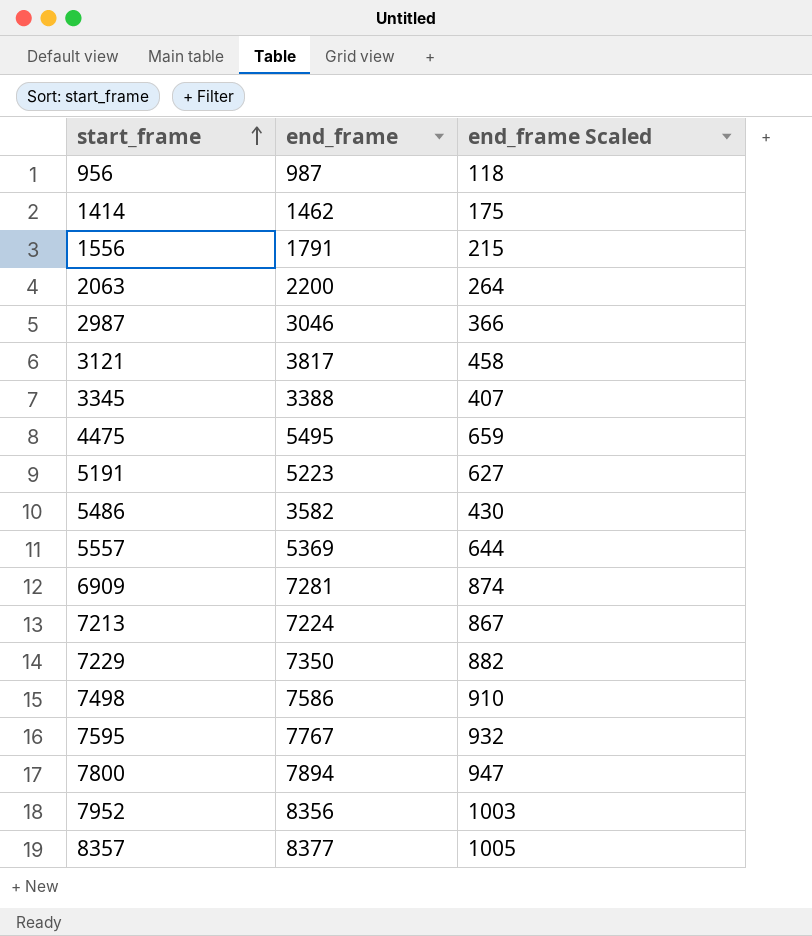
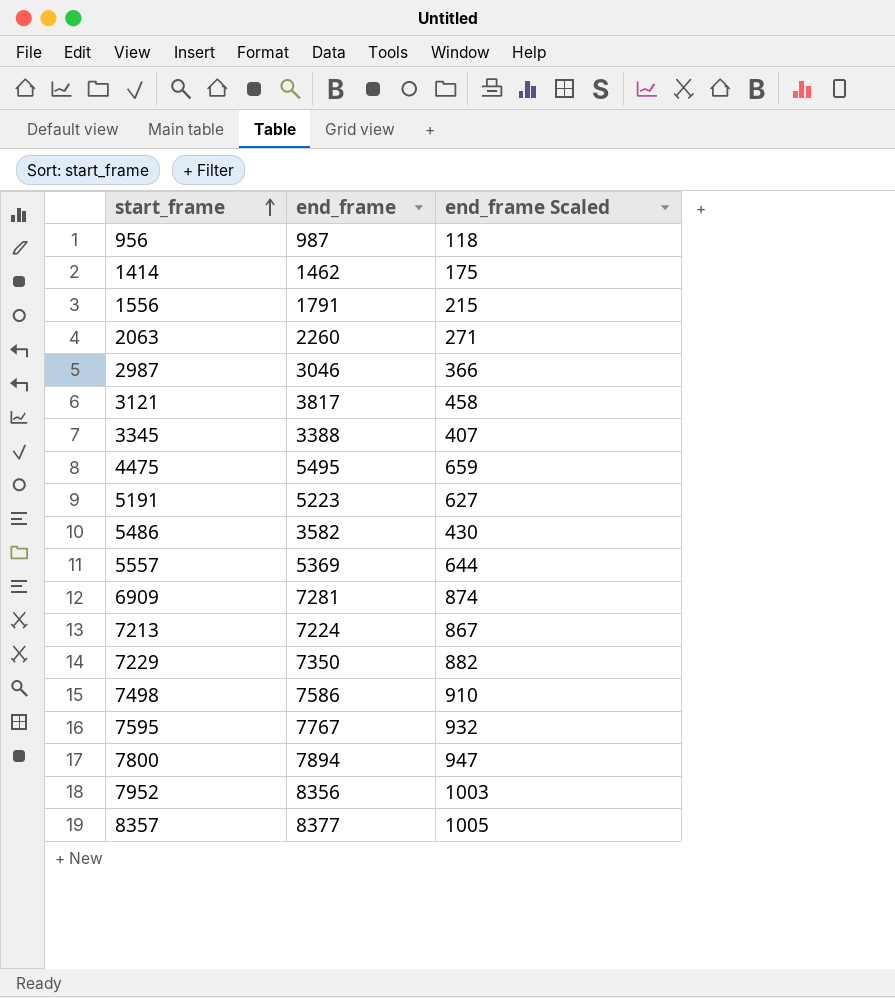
2063 | end_frame: 2200 -> 2260
2063 | end_frame Scaled: 264 -> 271

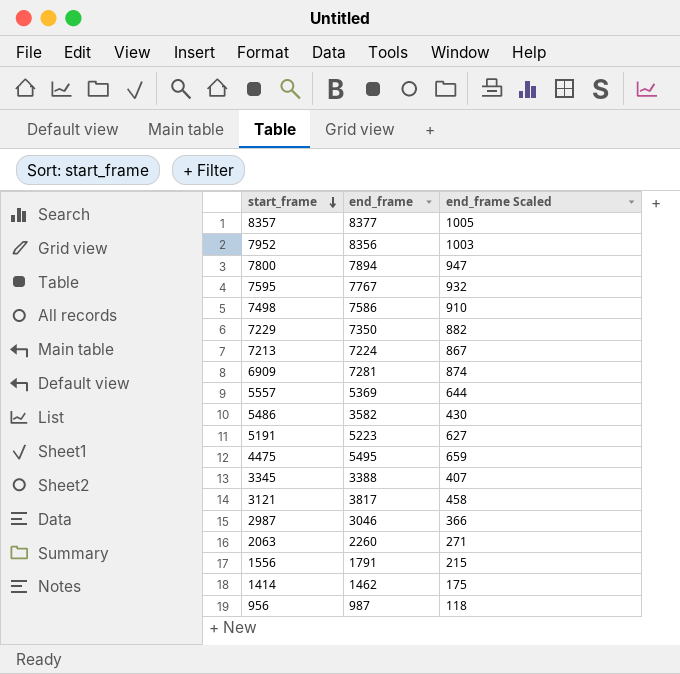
row order: start_frame ascending -> start_frame descending

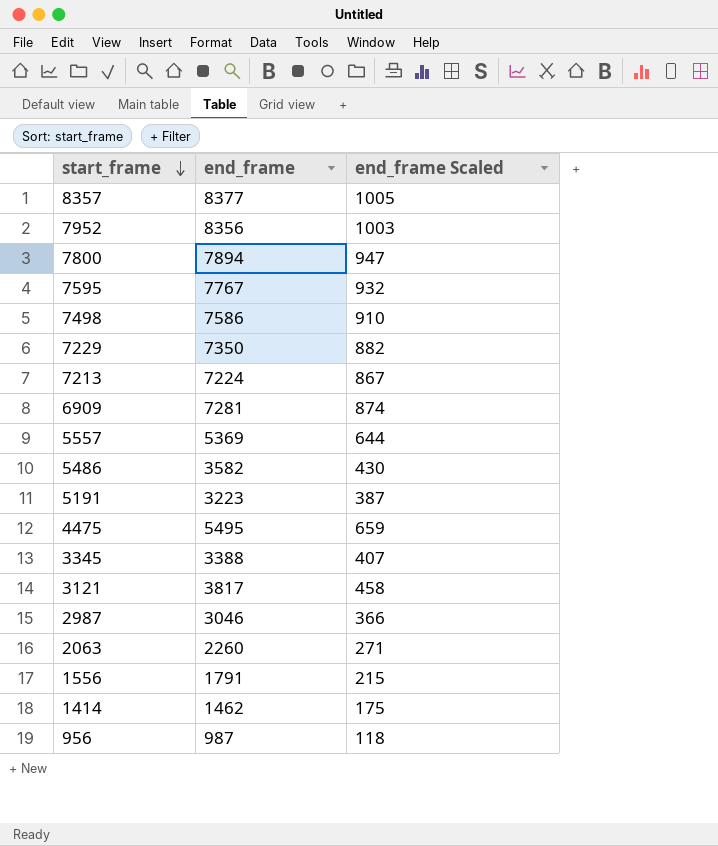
5191 | end_frame: 5223 -> 3223
5191 | end_frame Scaled: 627 -> 387

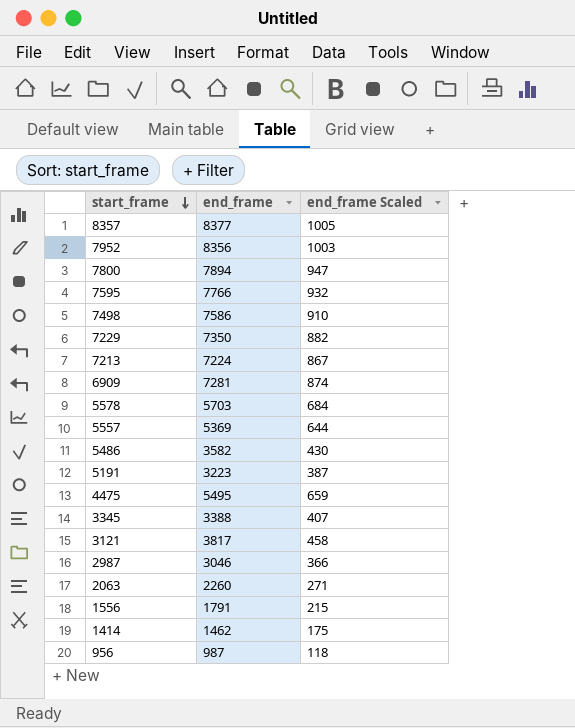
7595 | end_frame: 7767 -> 7766
row 5578: none -> 5703 | 684

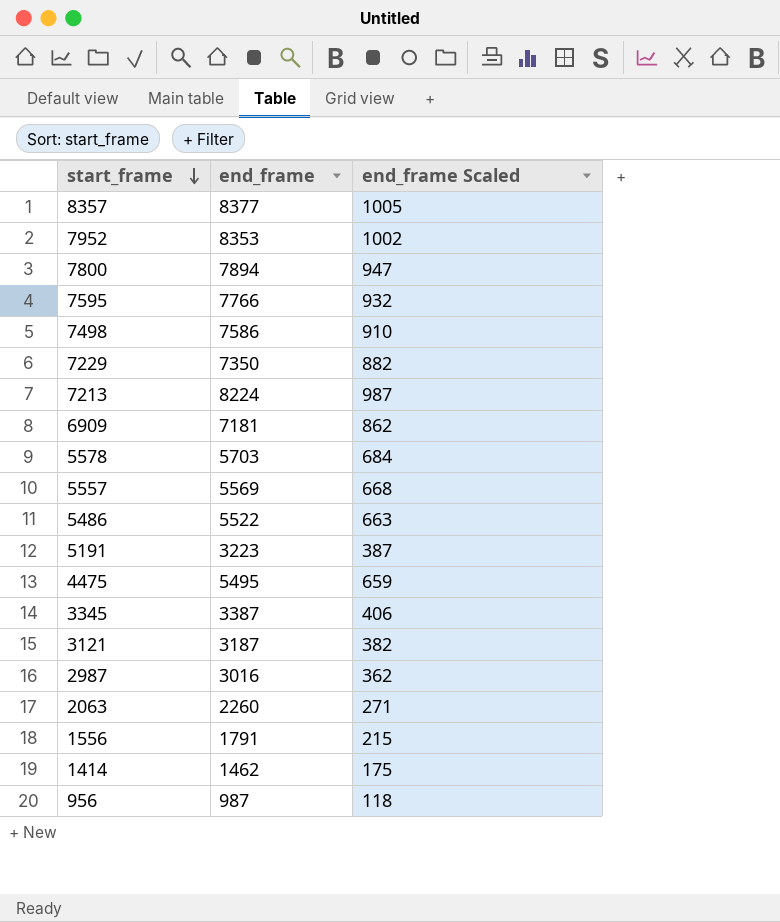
7952 | end_frame: 8356 -> 8353
7952 | end_frame Scaled: 1003 -> 1002
7213 | end_frame: 7224 -> 8224
7213 | end_frame Scaled: 867 -> 987
6909 | end_frame: 7281 -> 7181
6909 | end_frame Scaled: 874 -> 862
5557 | end_frame: 5369 -> 5569
5557 | end_frame Scaled: 644 -> 668
5486 | end_frame: 3582 -> 5522
5486 | end_frame Scaled: 430 -> 663
3345 | end_frame: 3388 -> 3387
3345 | end_frame Scaled: 407 -> 406
3121 | end_frame: 3817 -> 3187
3121 | end_frame Scaled: 458 -> 382
2987 | end_frame: 3046 -> 3016
2987 | end_frame Scaled: 366 -> 362

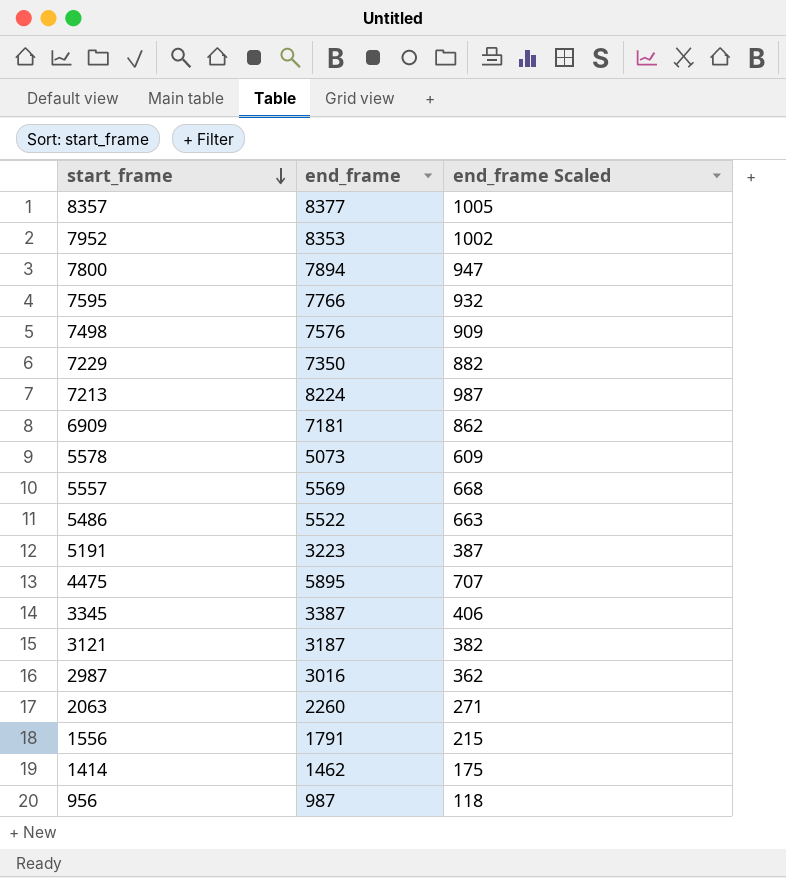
7498 | end_frame: 7586 -> 7576
7498 | end_frame Scaled: 910 -> 909
5578 | end_frame: 5703 -> 5073
5578 | end_frame Scaled: 684 -> 609
4475 | end_frame: 5495 -> 5895
4475 | end_frame Scaled: 659 -> 707

